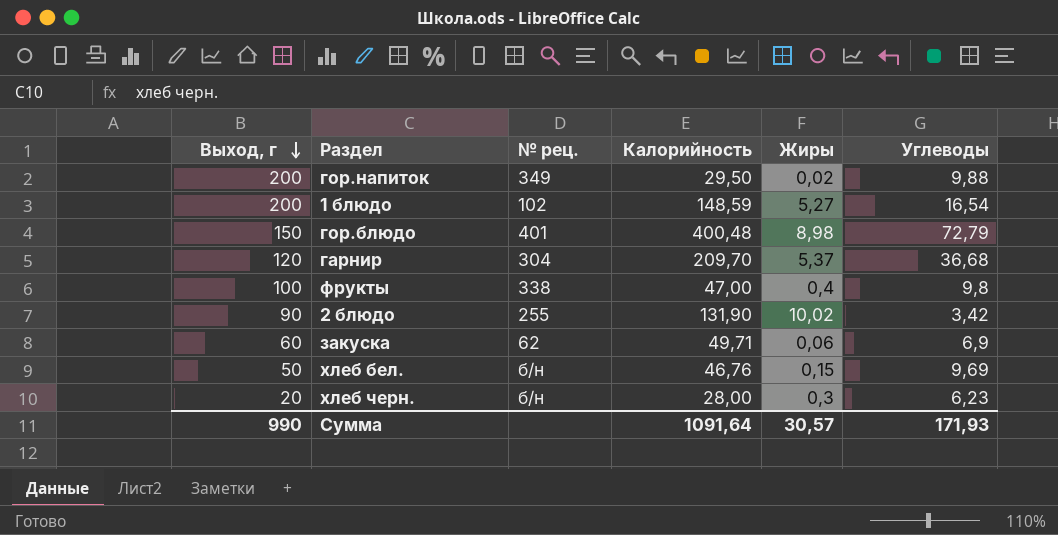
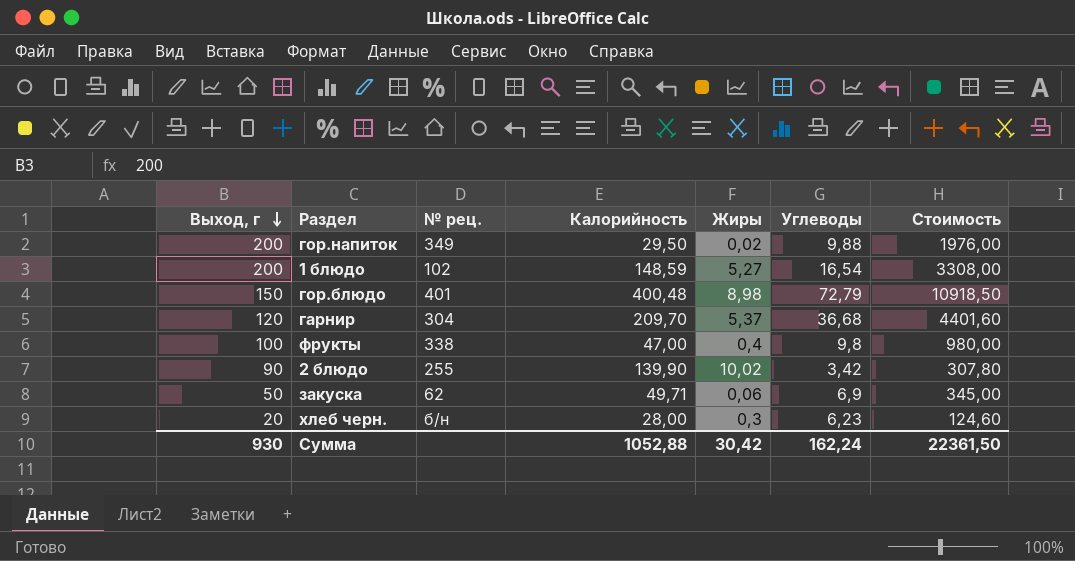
column Стоимость | formula: none -> [Выход, г] * [Углеводы]
row хлеб бел.: 50 | б/н | 46,76 | 0,15 | 9,69 -> none
2 блюдо | Калорийность: 131,90 -> 139,90
закуска | Выход, г: 60 -> 50
Сумма | Выход, г: 990 -> 930
Сумма | Калорийность: 1091,64 -> 1052,88
Сумма | Жиры: 30,57 -> 30,42
Сумма | Углеводы: 171,93 -> 162,24

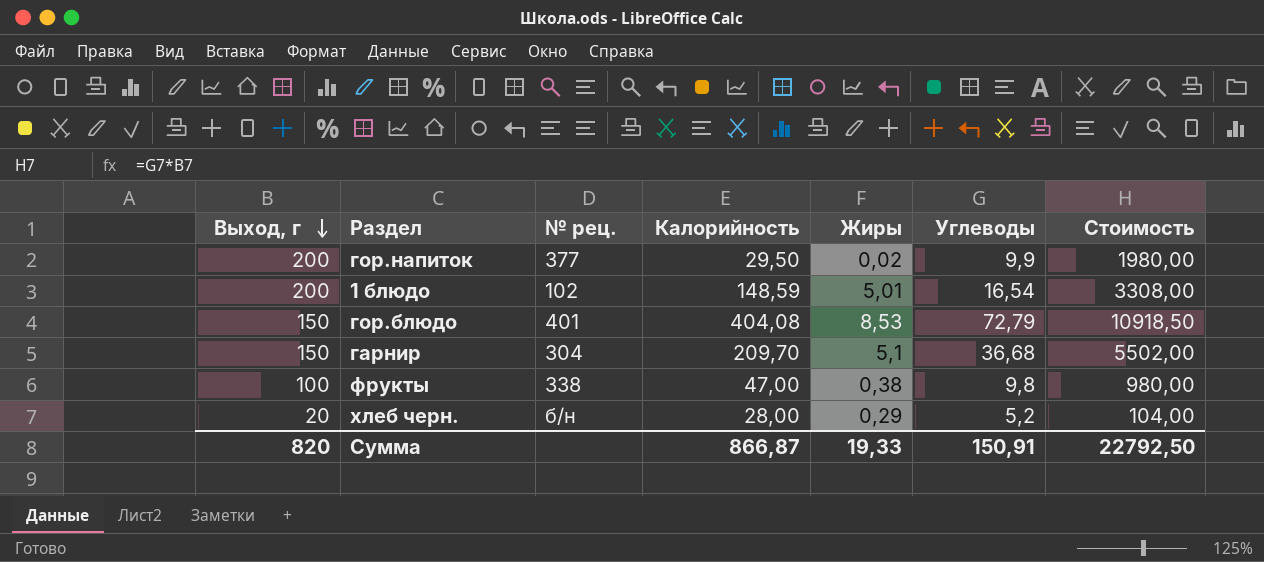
row 2 блюдо: 90 | 255 | 139,90 | 10,02 | 3,42 | 307,80 -> none
row закуска: 50 | 62 | 49,71 | 0,06 | 6,9 | 345,00 -> none
гор.напиток | № рец.: 349 -> 377
гор.напиток | Углеводы: 9,88 -> 9,9
гор.напиток | Стоимость: 1976,00 -> 1980,00
1 блюдо | Жиры: 5,27 -> 5,01
гор.блюдо | Калорийность: 400,48 -> 404,08
гор.блюдо | Жиры: 8,98 -> 8,53
гарнир | Выход, г: 120 -> 150
гарнир | Жиры: 5,37 -> 5,1
гарнир | Стоимость: 4401,60 -> 5502,00
фрукты | Жиры: 0,4 -> 0,38
хлеб черн. | Жиры: 0,3 -> 0,29
хлеб черн. | Углеводы: 6,23 -> 5,2
хлеб черн. | Стоимость: 124,60 -> 104,00
Сумма | Выход, г: 930 -> 820
Сумма | Калорийность: 1052,88 -> 866,87
Сумма | Жиры: 30,42 -> 19,33
Сумма | Углеводы: 162,24 -> 150,91
Сумма | Стоимость: 22361,50 -> 22792,50

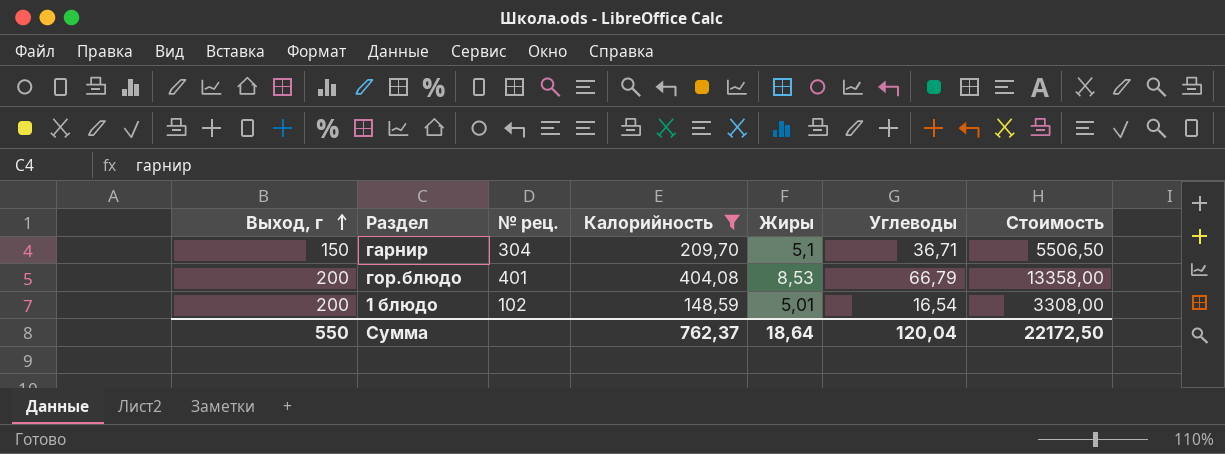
filter: none -> Калорийность >= 148,59
row order: Выход, г descending -> Выход, г ascending
гарнир | Углеводы: 36,68 -> 36,71
гарнир | Стоимость: 5502,00 -> 5506,50
гор.блюдо | Выход, г: 150 -> 200
гор.блюдо | Углеводы: 72,79 -> 66,79
гор.блюдо | Стоимость: 10918,50 -> 13358,00
Сумма | Выход, г: 820 -> 550
Сумма | Калорийность: 866,87 -> 762,37
Сумма | Жиры: 19,33 -> 18,64
Сумма | Углеводы: 150,91 -> 120,04
Сумма | Стоимость: 22792,50 -> 22172,50

